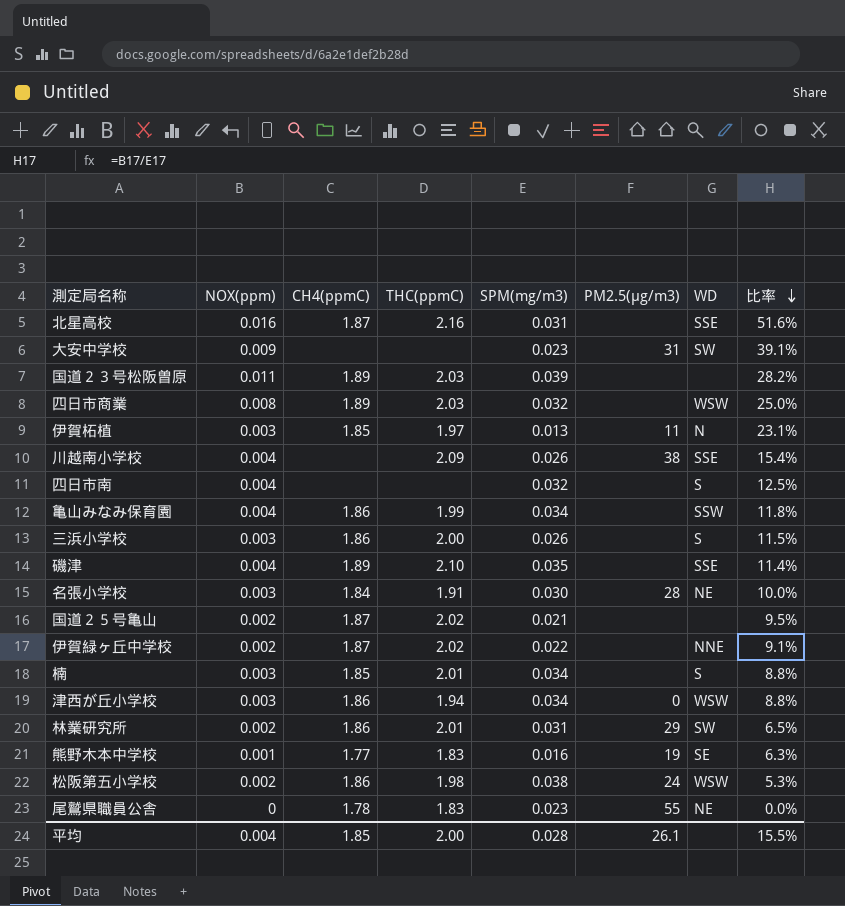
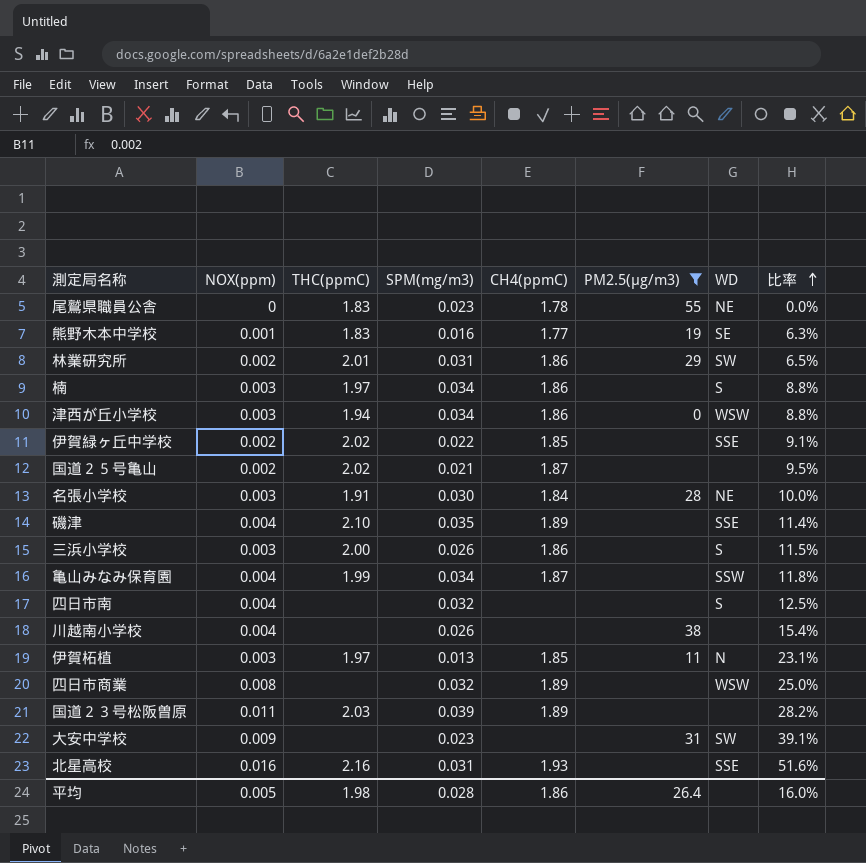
filter: none -> PM2.5(μg/m3) != 24
row order: 比率 descending -> 比率 ascending
column CH4(ppmC) | position: 3 -> 5
楠 | THC(ppmC): 2.01 -> 1.97
楠 | CH4(ppmC): 1.85 -> 1.86
伊賀緑ヶ丘中学校 | CH4(ppmC): 1.87 -> 1.85
伊賀緑ヶ丘中学校 | WD: NNE -> SSE
亀山みなみ保育園 | CH4(ppmC): 1.86 -> 1.87
川越南小学校 | THC(ppmC): 2.09 -> none
川越南小学校 | WD: SSE -> none
四日市商業 | THC(ppmC): 2.03 -> none
北星高校 | CH4(ppmC): 1.87 -> 1.93
平均 | NOX(ppm): 0.004 -> 0.005
平均 | THC(ppmC): 2.00 -> 1.98
平均 | CH4(ppmC): 1.85 -> 1.86
平均 | PM2.5(μg/m3): 26.1 -> 26.4
平均 | 比率: 15.5% -> 16.0%

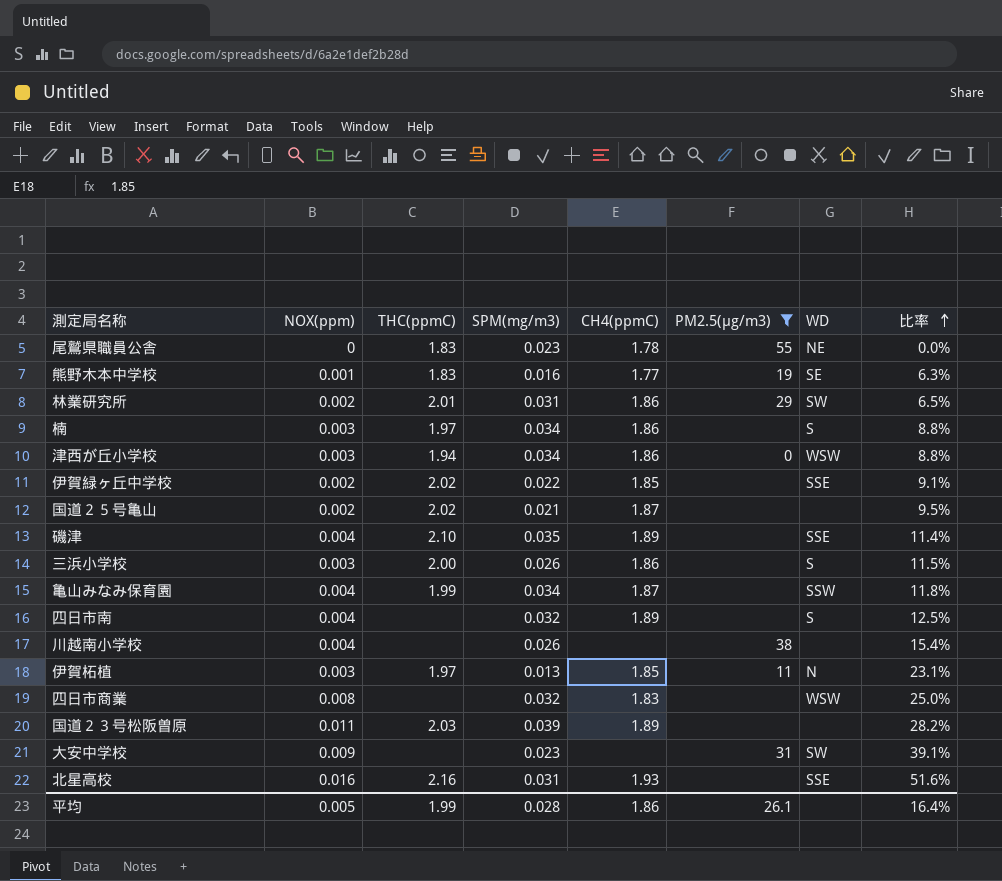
row 名張小学校: 0.003 | 1.91 | 0.030 | 1.84 | 28 | NE | 10.0% -> none
四日市南 | CH4(ppmC): none -> 1.89
四日市商業 | CH4(ppmC): 1.89 -> 1.83
平均 | THC(ppmC): 1.98 -> 1.99
平均 | PM2.5(μg/m3): 26.4 -> 26.1
平均 | 比率: 16.0% -> 16.4%

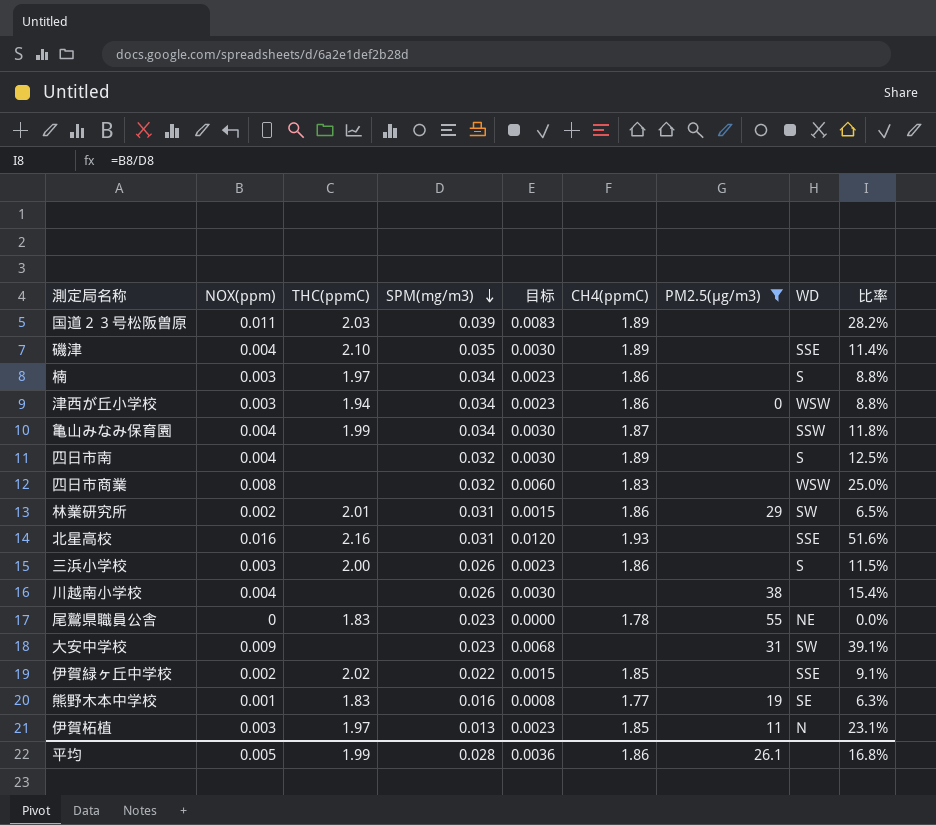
row order: 比率 ascending -> SPM(mg/m3) descending
column 目标 | formula: none -> [NOX(ppm)] * 0.75
row 国道２５号亀山: 0.002 | 2.02 | 0.021 | 1.87 | none | none | 9.5% -> none
平均 | 比率: 16.4% -> 16.8%

